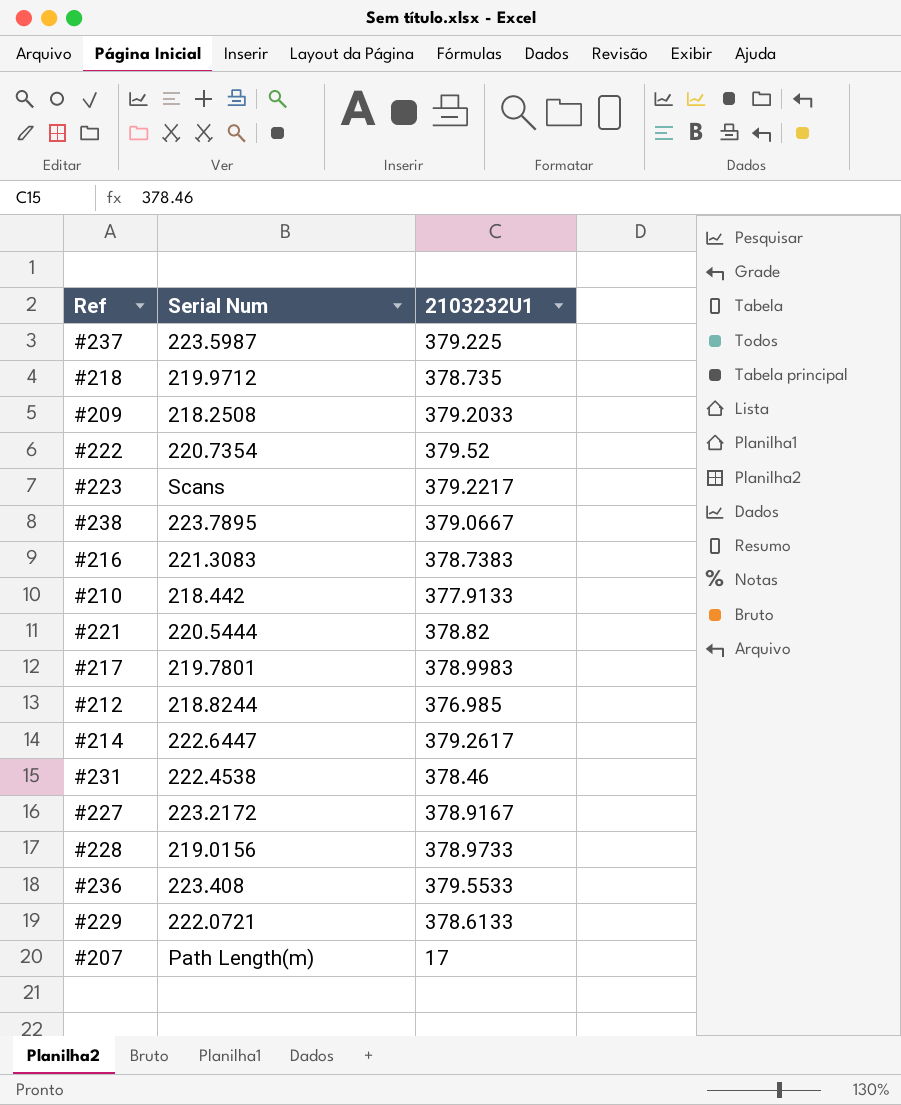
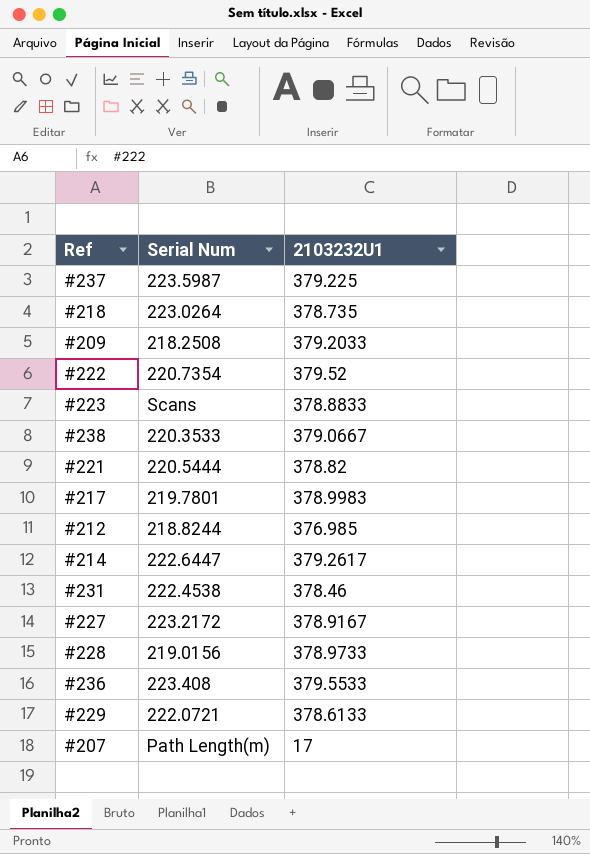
row #216: 221.3083 | 378.7383 -> none
row #210: 218.442 | 377.9133 -> none
#218 | Serial Num: 219.9712 -> 223.0264
#223 | 2103232U1: 379.2217 -> 378.8833
#238 | Serial Num: 223.7895 -> 220.3533

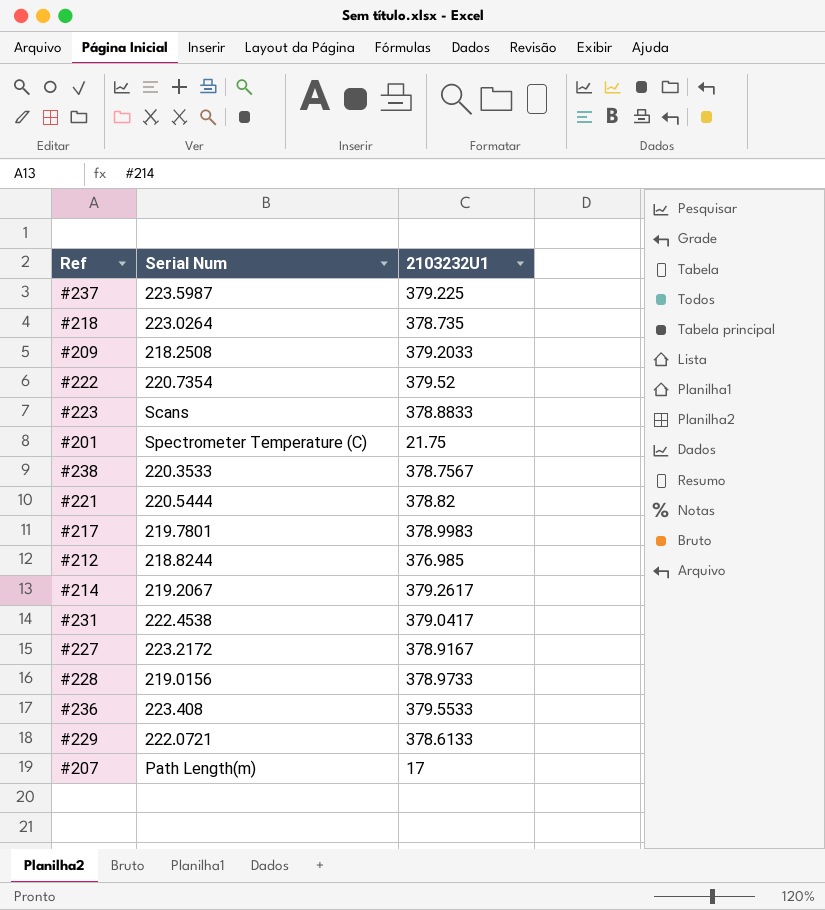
row #201: none -> Spectrometer Temperature (C) | 21.75
#238 | 2103232U1: 379.0667 -> 378.7567
#214 | Serial Num: 222.6447 -> 219.2067
#231 | 2103232U1: 378.46 -> 379.0417

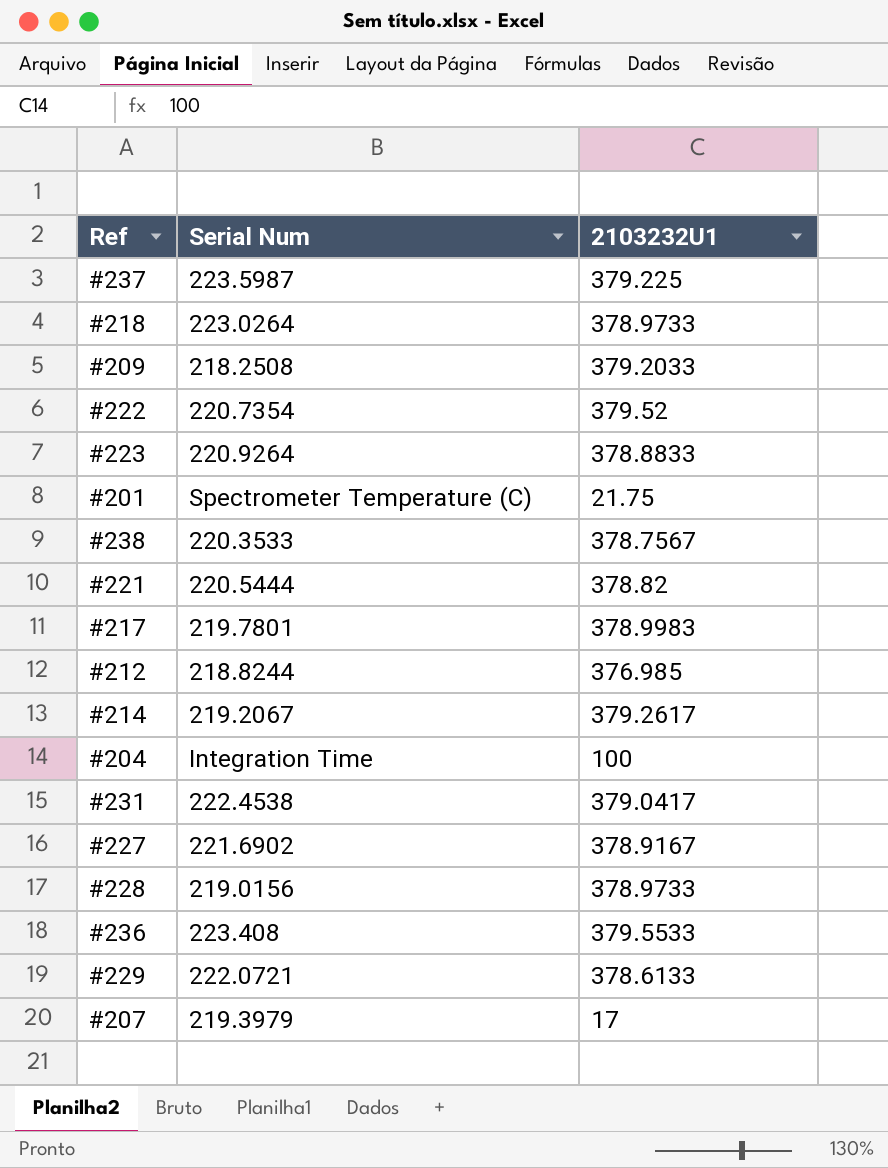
#218 | 2103232U1: 378.735 -> 378.9733
#223 | Serial Num: Scans -> 220.9264
row #204: none -> Integration Time | 100
#227 | Serial Num: 223.2172 -> 221.6902
#207 | Serial Num: Path Length(m) -> 219.3979

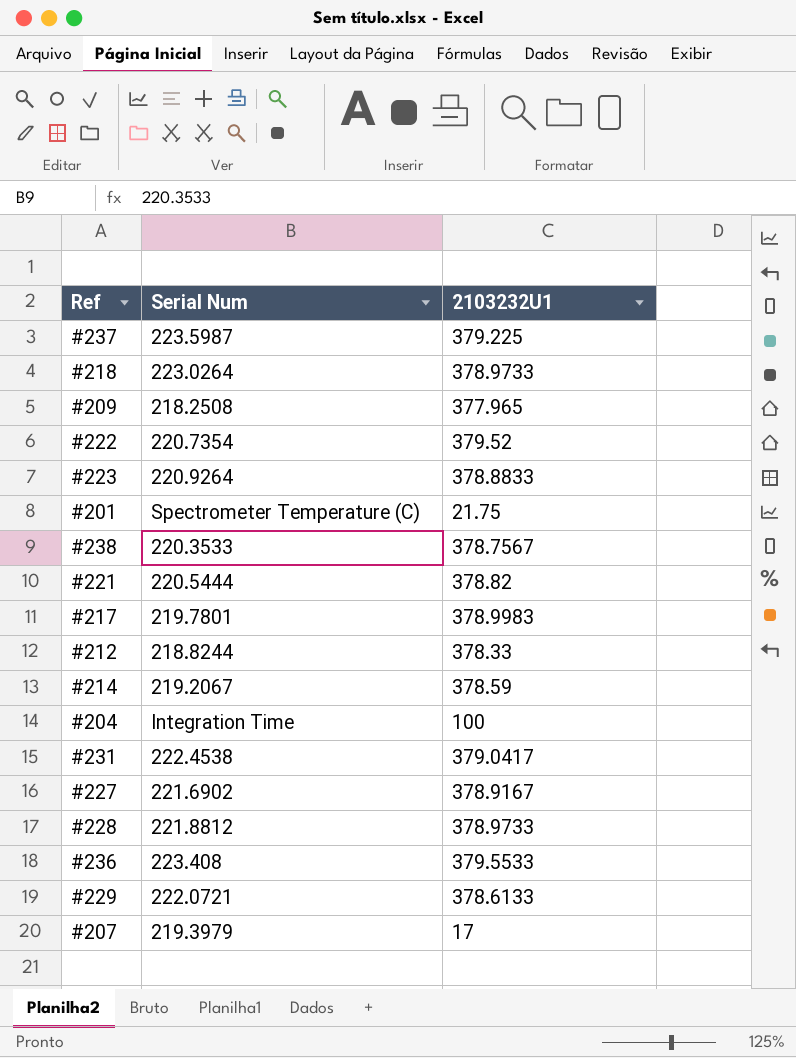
#209 | 2103232U1: 379.2033 -> 377.965
#212 | 2103232U1: 376.985 -> 378.33
#214 | 2103232U1: 379.2617 -> 378.59
#228 | Serial Num: 219.0156 -> 221.8812

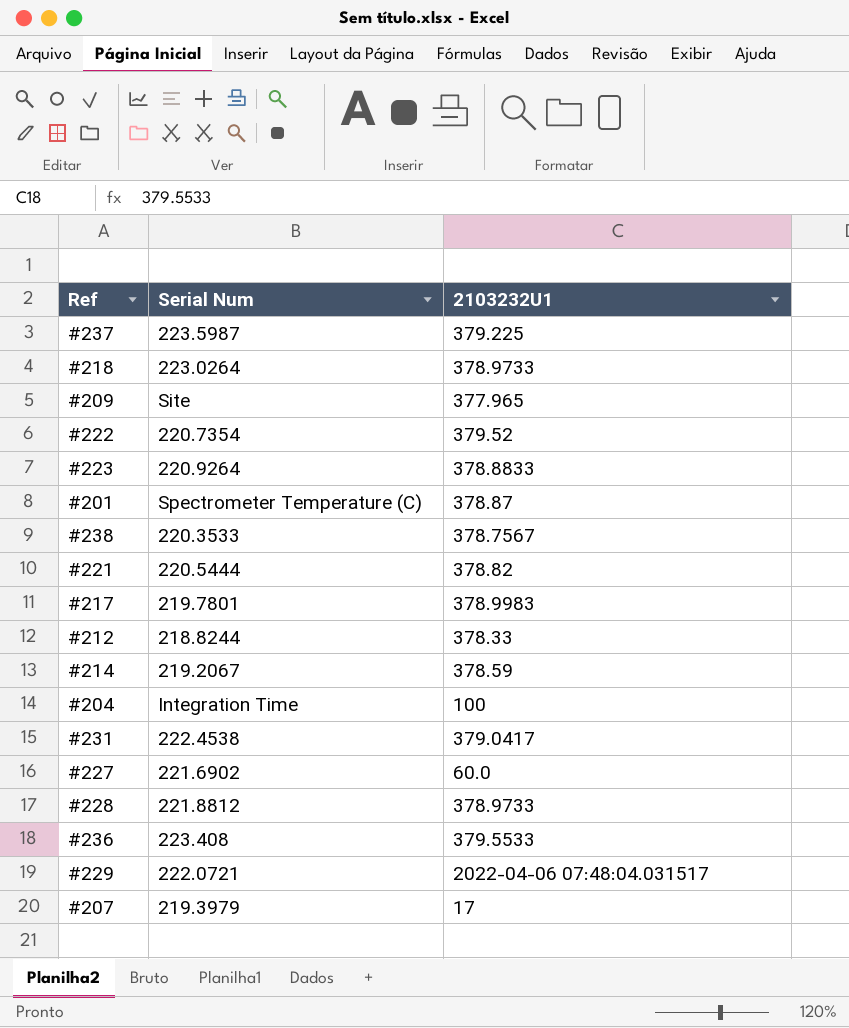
#209 | Serial Num: 218.2508 -> Site
#201 | 2103232U1: 21.75 -> 378.87
#227 | 2103232U1: 378.9167 -> 60.0
#229 | 2103232U1: 378.6133 -> 2022-04-06 07:48:04.031517

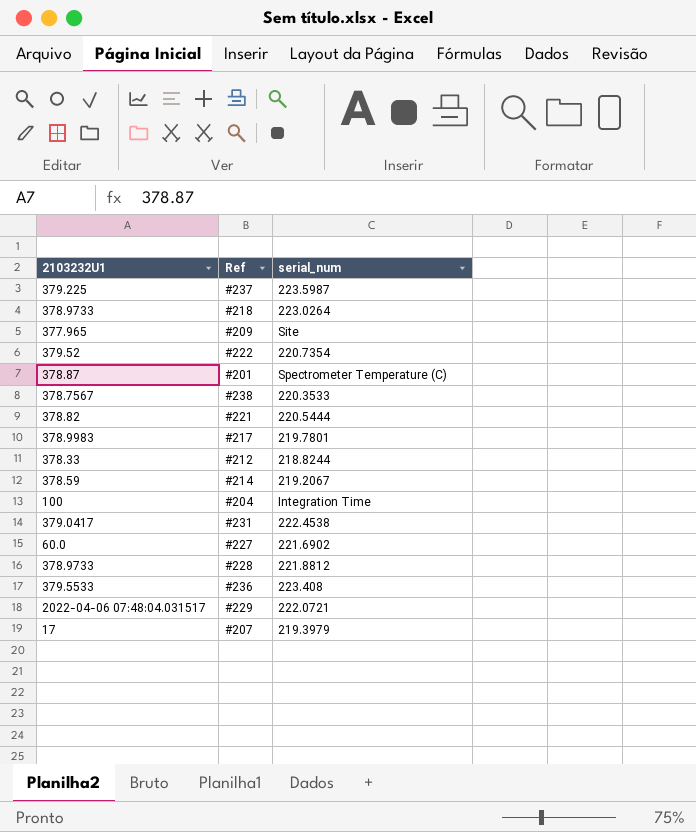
column 2103232U1 | position: 3 -> 1
column name: Serial Num -> serial_num
row #223: 220.9264 | 378.8833 -> none

